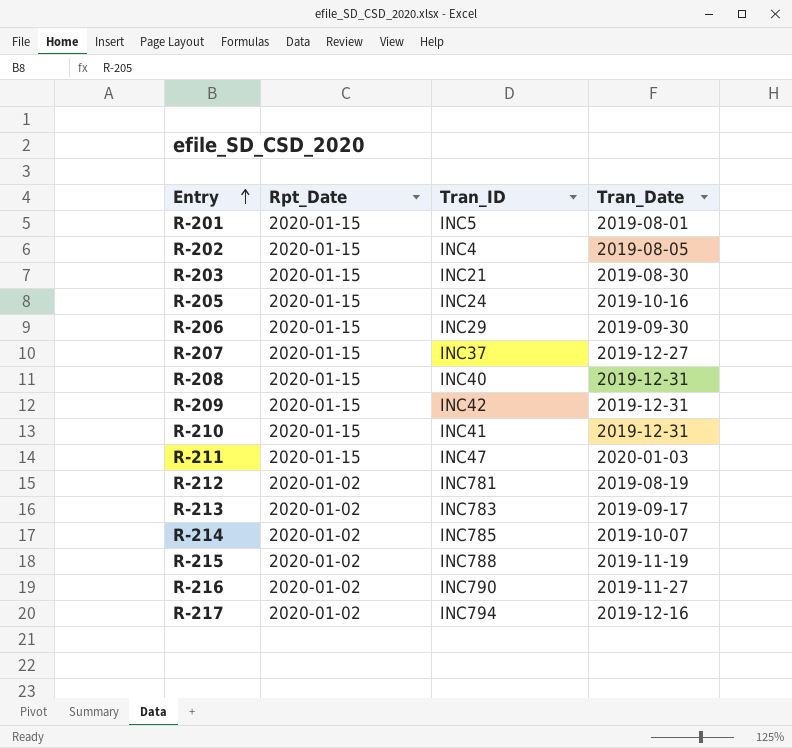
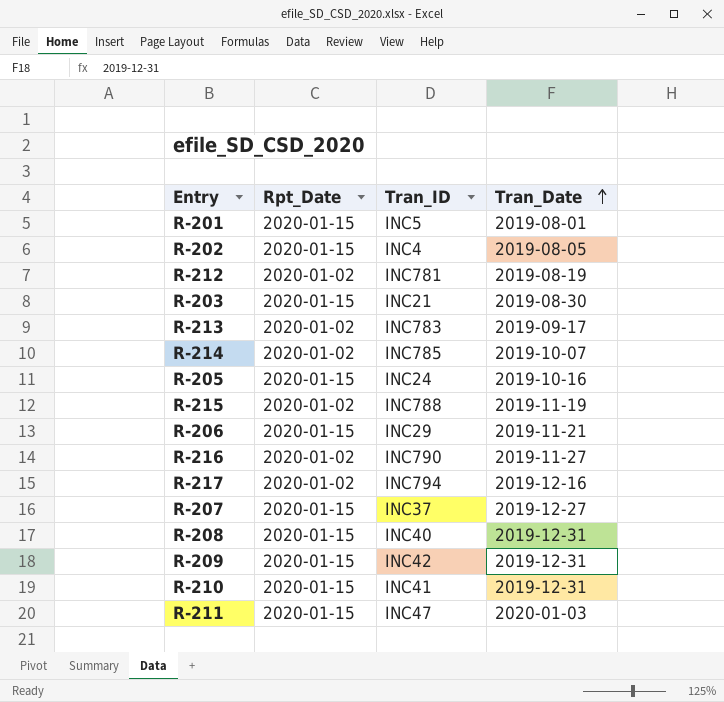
row order: Entry ascending -> Tran_Date ascending
R-206 | Tran_Date: 2019-09-30 -> 2019-11-21

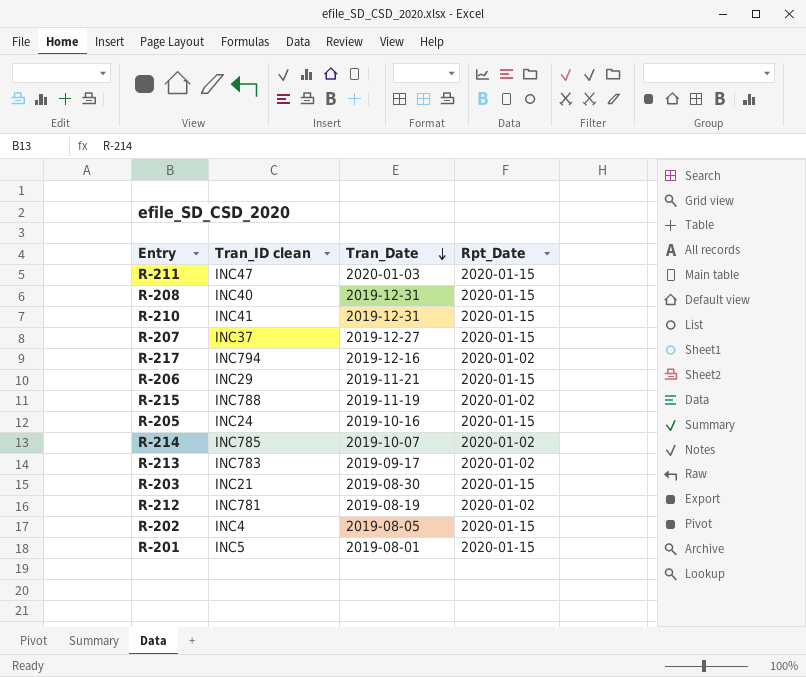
row order: Tran_Date ascending -> Tran_Date descending
column name: Tran_ID -> Tran_ID clean
column Rpt_Date | position: 2 -> 4
row R-216: 2020-01-02 | INC790 | 2019-11-27 -> none
row R-209: 2020-01-15 | INC42 | 2019-12-31 -> none

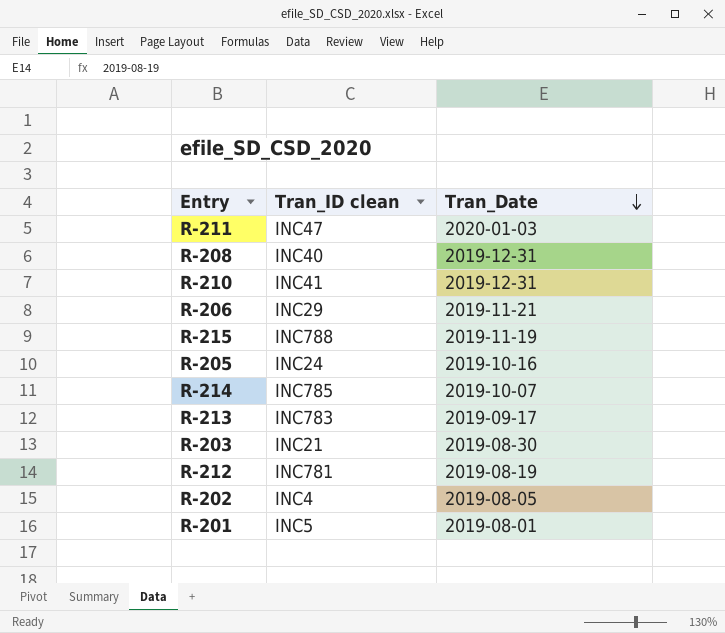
column Rpt_Date | position: 4 -> none
row R-207: INC37 | 2019-12-27 | 2020-01-15 -> none
row R-217: INC794 | 2019-12-16 | 2020-01-02 -> none

